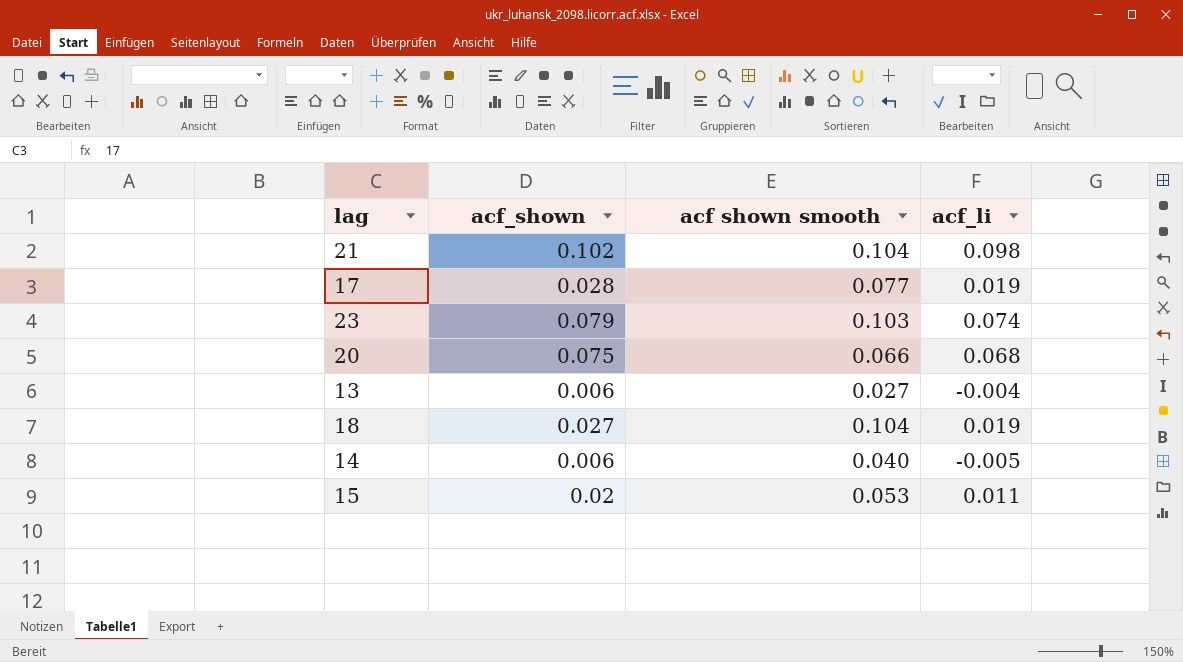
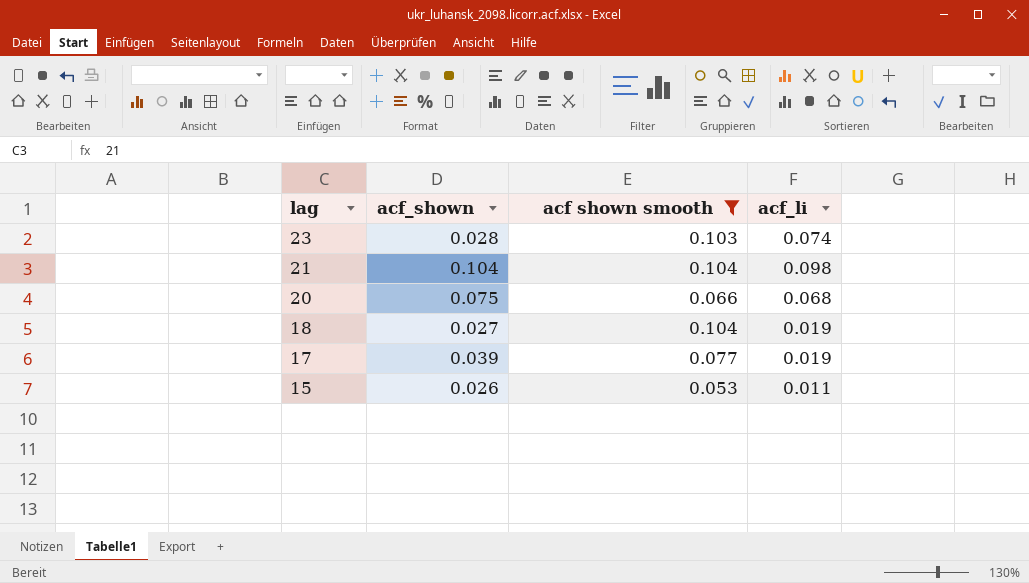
filter: none -> acf shown smooth >= 0.053
row order: none -> lag descending
23 | acf_shown: 0.079 -> 0.028
21 | acf_shown: 0.102 -> 0.104
17 | acf_shown: 0.028 -> 0.039
15 | acf_shown: 0.02 -> 0.026

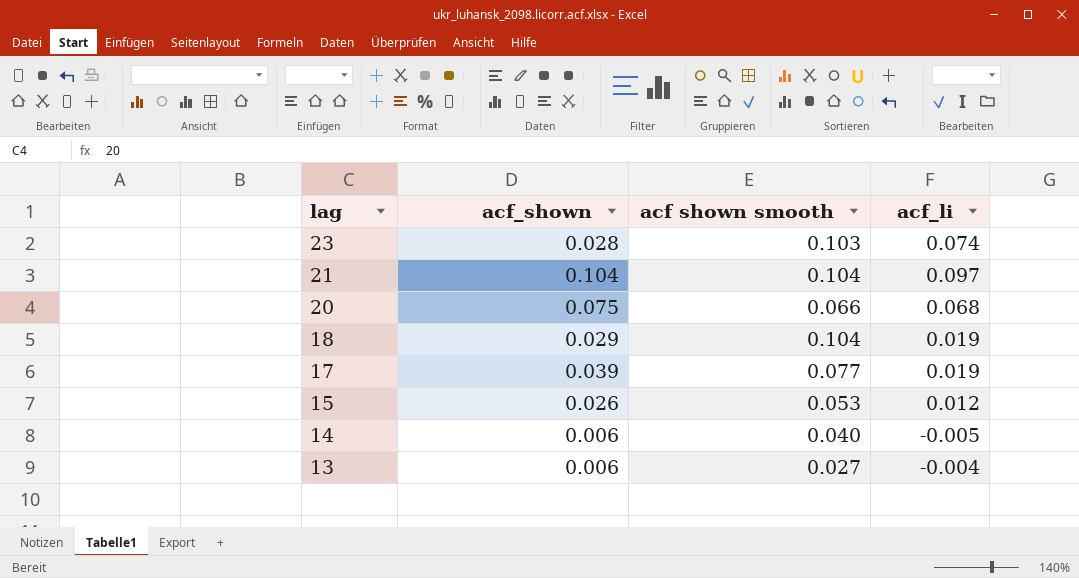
filter: acf shown smooth >= 0.053 -> none
21 | acf_li: 0.098 -> 0.097
18 | acf_shown: 0.027 -> 0.029
15 | acf_li: 0.011 -> 0.012

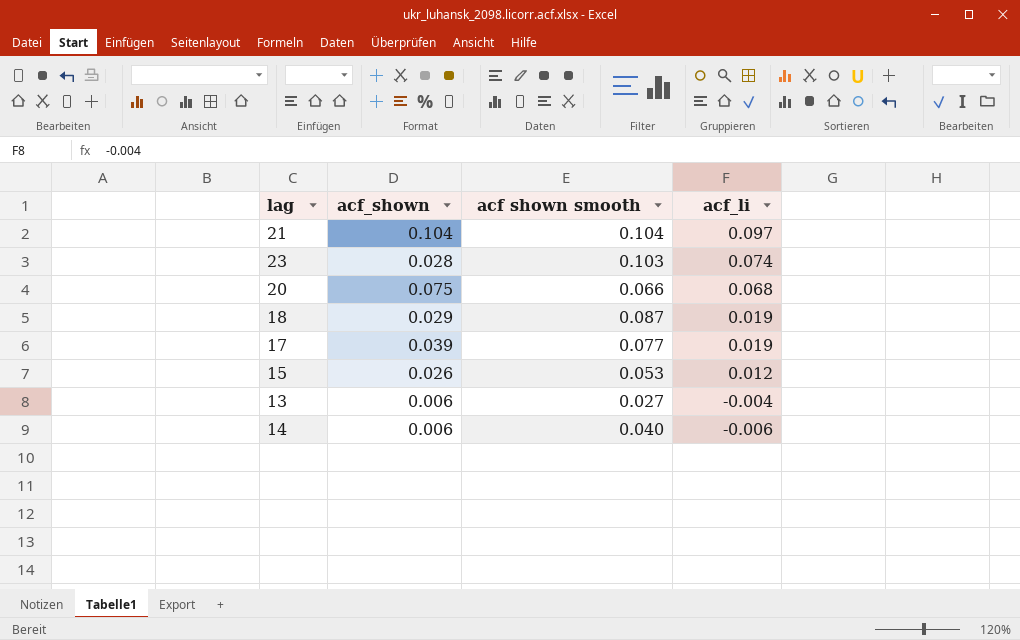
row order: lag descending -> acf_li descending
18 | acf shown smooth: 0.104 -> 0.087
14 | acf_li: -0.005 -> -0.006

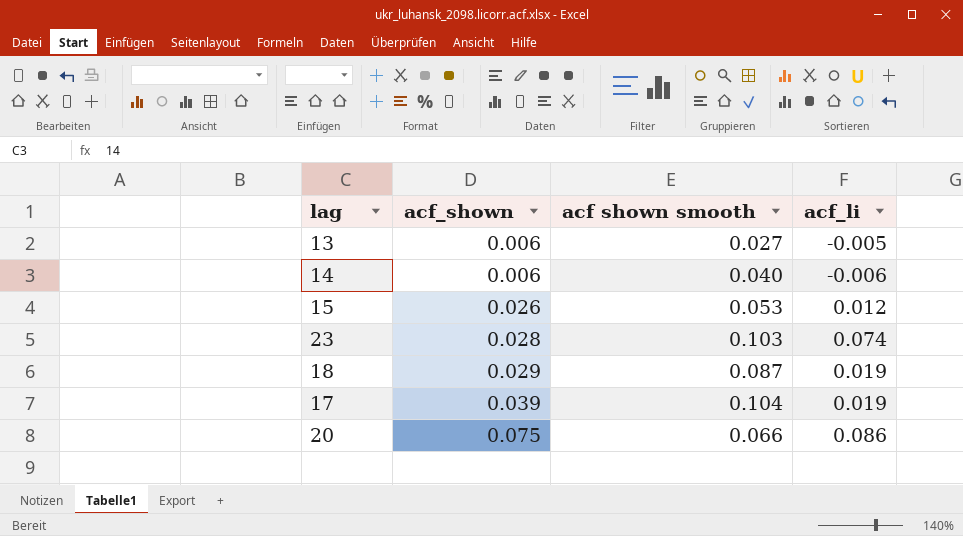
row order: acf_li descending -> acf_shown ascending
row 21: 0.104 | 0.104 | 0.097 -> none
13 | acf_li: -0.004 -> -0.005
17 | acf shown smooth: 0.077 -> 0.104
20 | acf_li: 0.068 -> 0.086

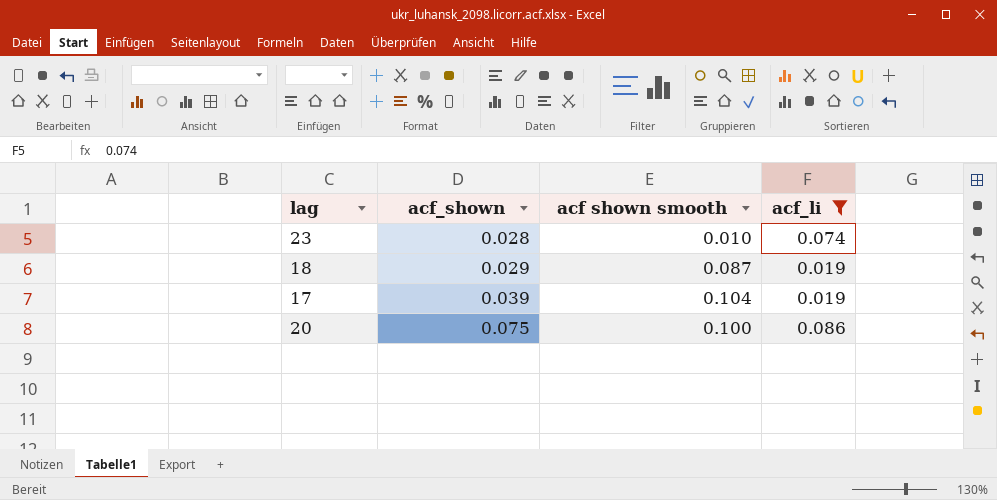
filter: none -> acf_li >= 0.019
23 | acf shown smooth: 0.103 -> 0.010
20 | acf shown smooth: 0.066 -> 0.100

